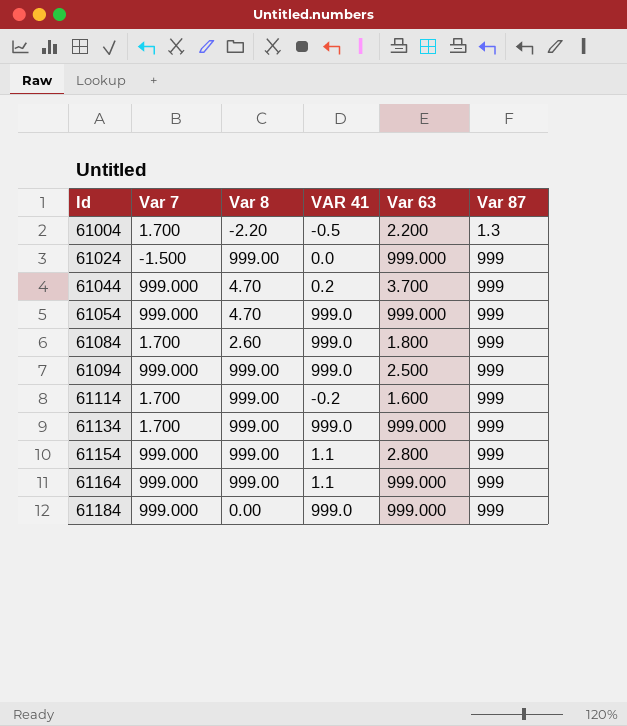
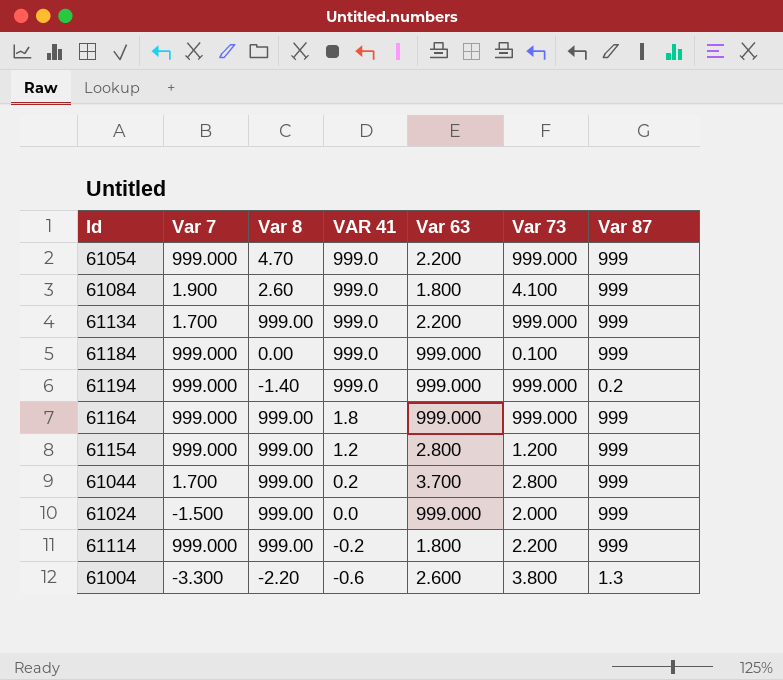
row order: Id ascending -> VAR 41 descending
column Var 73 | position: none -> 6
row 61094: 999.000 | 999.00 | 999.0 | 2.500 | 999 -> none
61054 | Var 63: 999.000 -> 2.200
61084 | Var 7: 1.700 -> 1.900
61134 | Var 63: 999.000 -> 2.200
row 61194: none -> 999.000 | -1.40 | 999.0 | 999.000 | 999.000 | 0.2
61164 | VAR 41: 1.1 -> 1.8
61154 | VAR 41: 1.1 -> 1.2
61044 | Var 7: 999.000 -> 1.700
61044 | Var 8: 4.70 -> 999.00
61114 | Var 7: 1.700 -> 999.000
61114 | Var 63: 1.600 -> 1.800
61004 | Var 7: 1.700 -> -3.300
61004 | VAR 41: -0.5 -> -0.6
61004 | Var 63: 2.200 -> 2.600

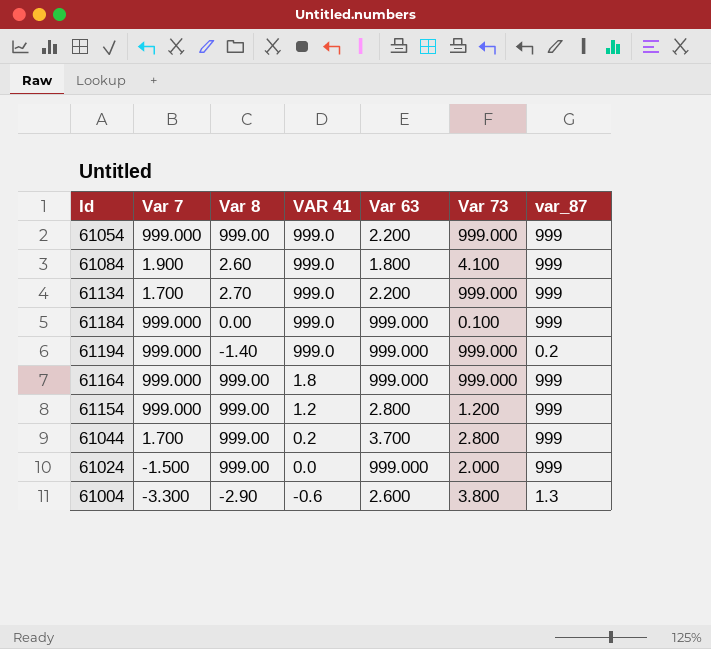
column name: Var 87 -> var_87
row 61114: 999.000 | 999.00 | -0.2 | 1.800 | 2.200 | 999 -> none
61054 | Var 8: 4.70 -> 999.00
61134 | Var 8: 999.00 -> 2.70
61004 | Var 8: -2.20 -> -2.90

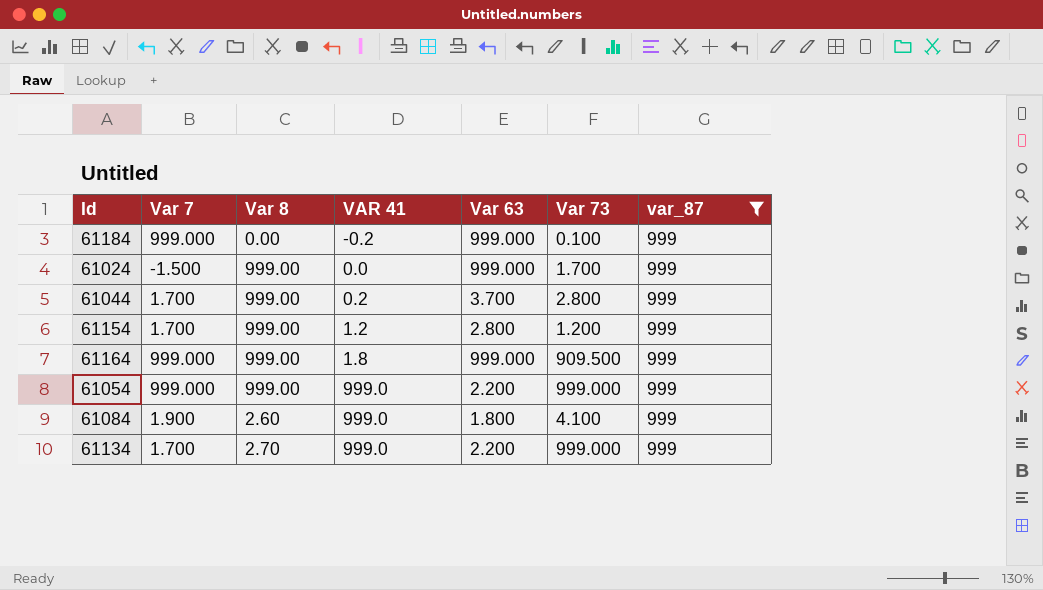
filter: none -> var_87 = 999
row order: VAR 41 descending -> VAR 41 ascending
61184 | VAR 41: 999.0 -> -0.2
61024 | Var 73: 2.000 -> 1.700
61154 | Var 7: 999.000 -> 1.700
61164 | Var 73: 999.000 -> 909.500

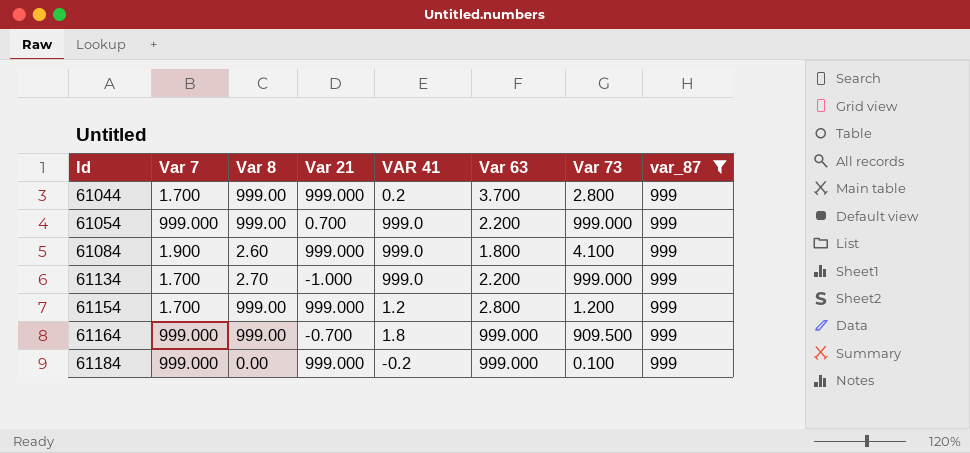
row order: VAR 41 ascending -> Id ascending
column Var 21 | position: none -> 4
row 61024: -1.500 | 999.00 | 0.0 | 999.000 | 1.700 | 999 -> none

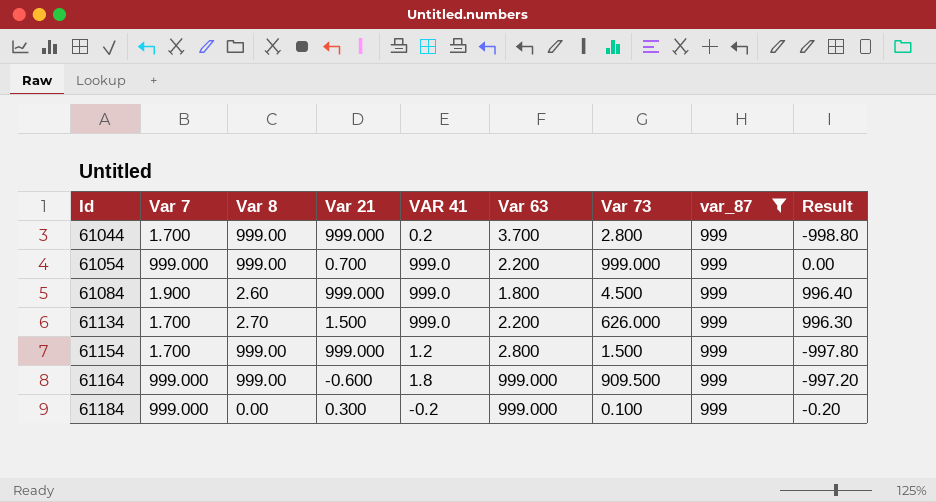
column Result | formula: none -> [VAR 41] - [Var 8]
61084 | Var 73: 4.100 -> 4.500
61134 | Var 21: -1.000 -> 1.500
61134 | Var 73: 999.000 -> 626.000
61154 | Var 73: 1.200 -> 1.500
61164 | Var 21: -0.700 -> -0.600
61184 | Var 21: 999.000 -> 0.300

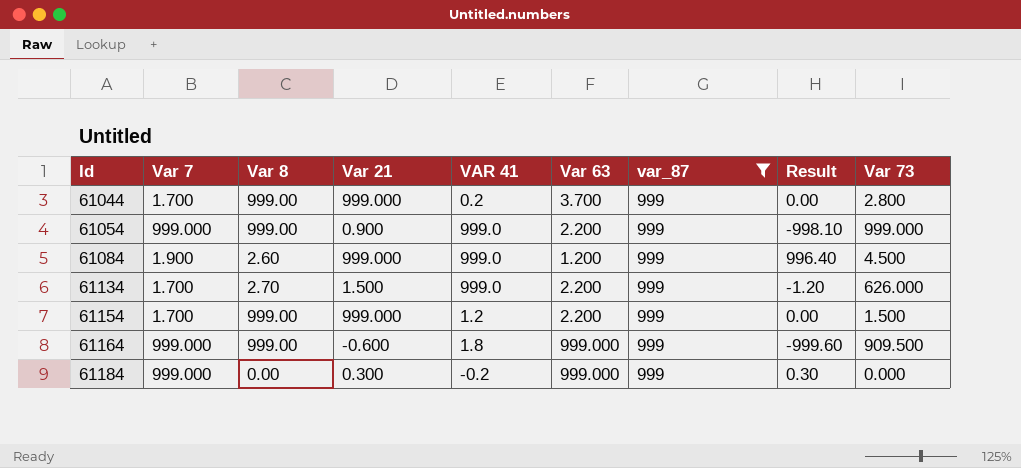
column Result | formula: [VAR 41] - [Var 8] -> [Var 21] - [Var 8]
column Var 73 | position: 7 -> 9
61054 | Var 21: 0.700 -> 0.900
61084 | Var 63: 1.800 -> 1.200
61154 | Var 63: 2.800 -> 2.200
61184 | Var 73: 0.100 -> 0.000

